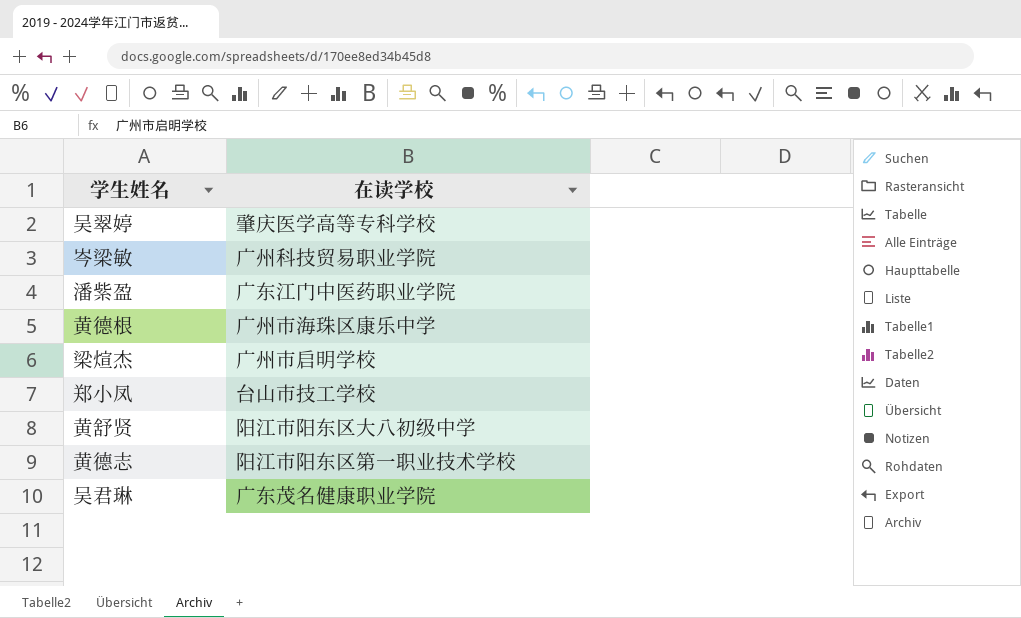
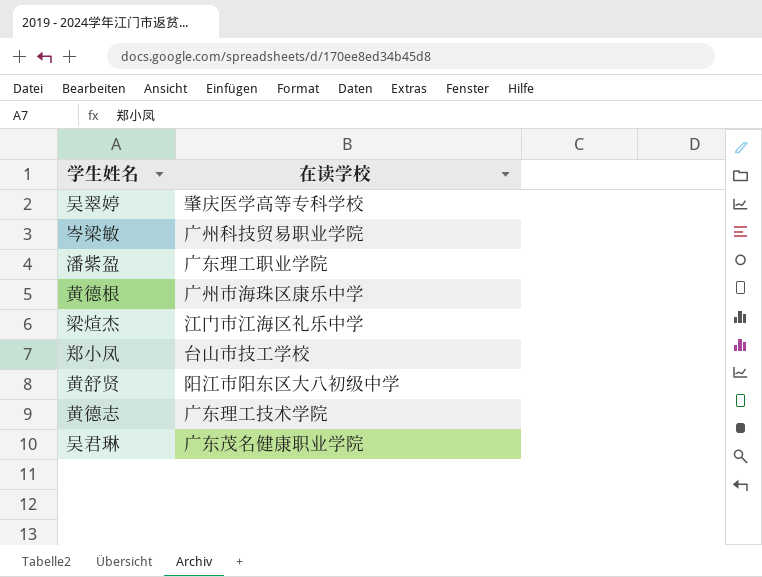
潘紫盈 | 在读学校: 广东江门中医药职业学院 -> 广东理工职业学院
梁煊杰 | 在读学校: 广州市启明学校 -> 江门市江海区礼乐中学
黄德志 | 在读学校: 阳江市阳东区第一职业技术学校 -> 广东理工技术学院

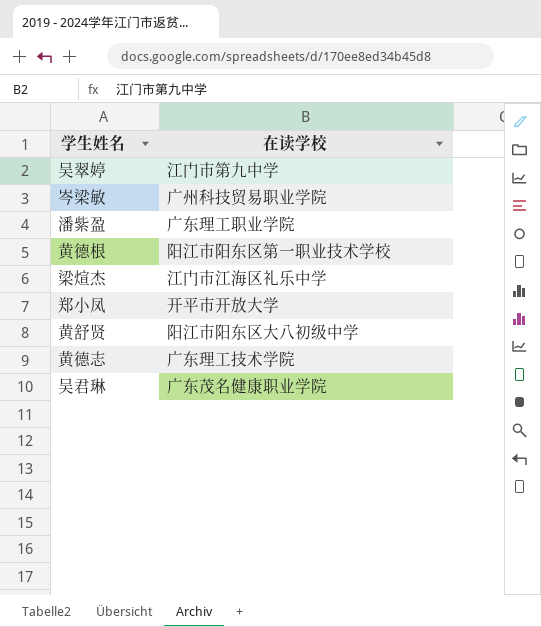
吴翠婷 | 在读学校: 肇庆医学高等专科学校 -> 江门市第九中学
黄德根 | 在读学校: 广州市海珠区康乐中学 -> 阳江市阳东区第一职业技术学校
郑小凤 | 在读学校: 台山市技工学校 -> 开平市开放大学

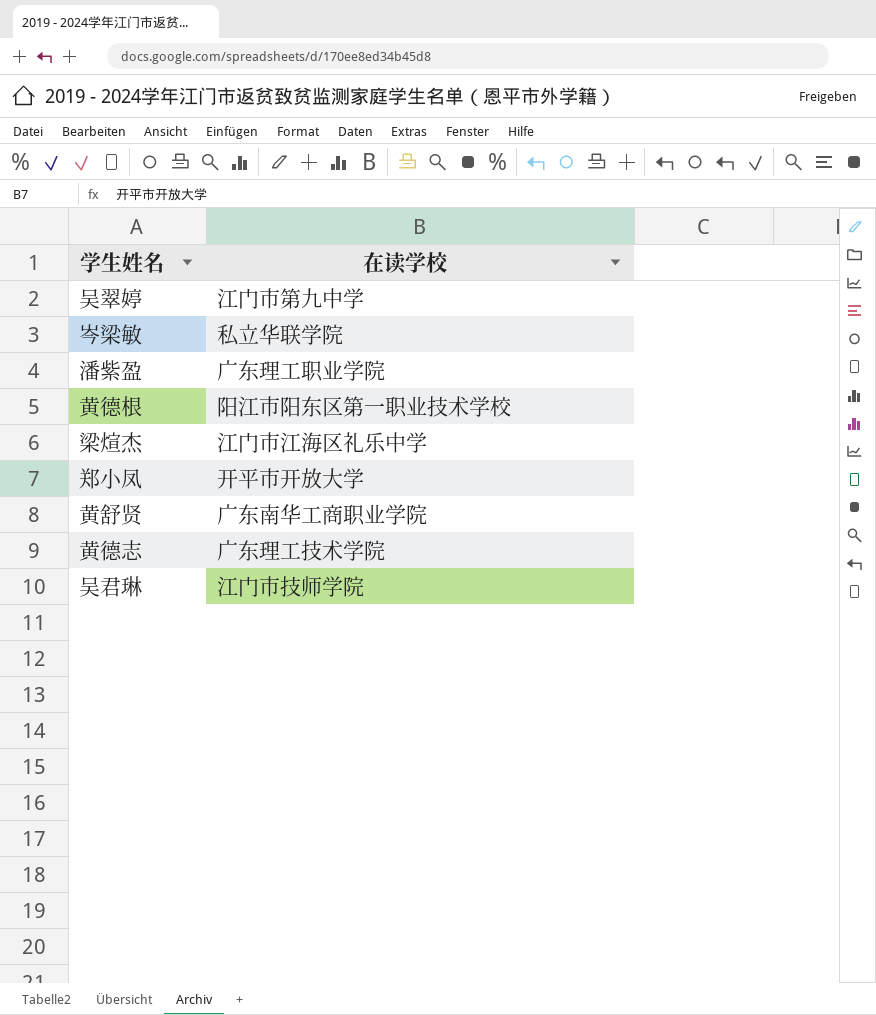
岑梁敏 | 在读学校: 广州科技贸易职业学院 -> 私立华联学院
黄舒贤 | 在读学校: 阳江市阳东区大八初级中学 -> 广东南华工商职业学院
吴君琳 | 在读学校: 广东茂名健康职业学院 -> 江门市技师学院

